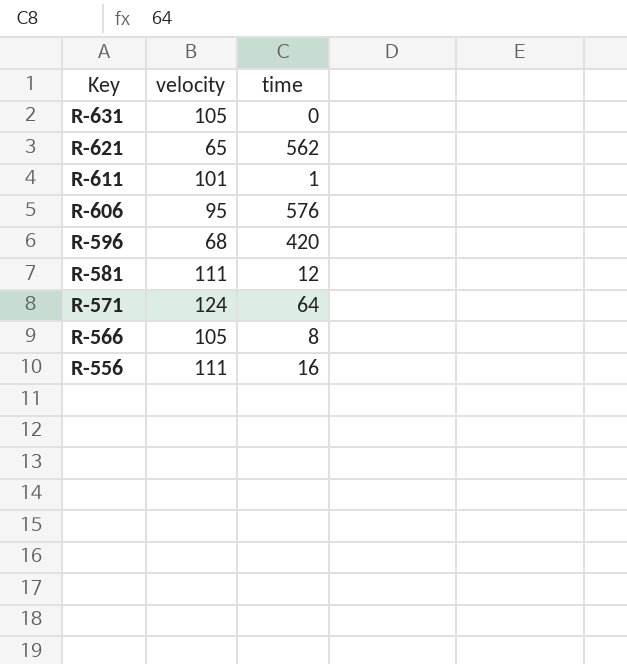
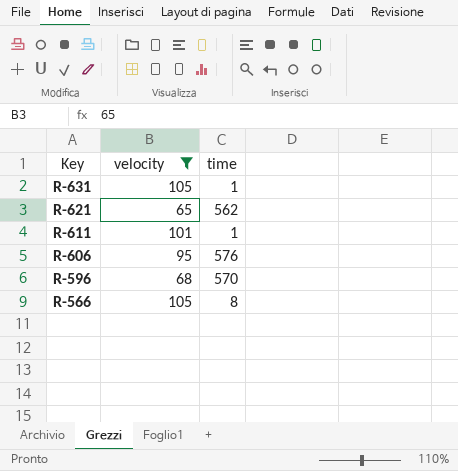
filter: none -> velocity <= 105
R-631 | time: 0 -> 1
R-596 | time: 420 -> 570

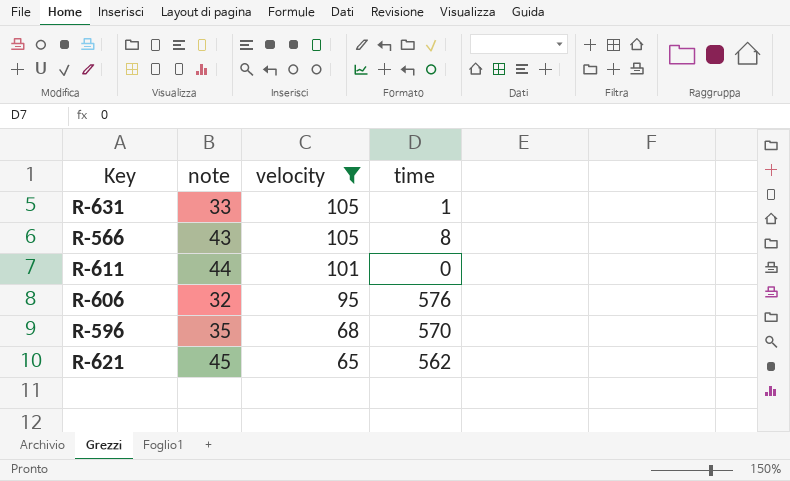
row order: Key descending -> velocity descending
column note | position: none -> 2
R-611 | time: 1 -> 0

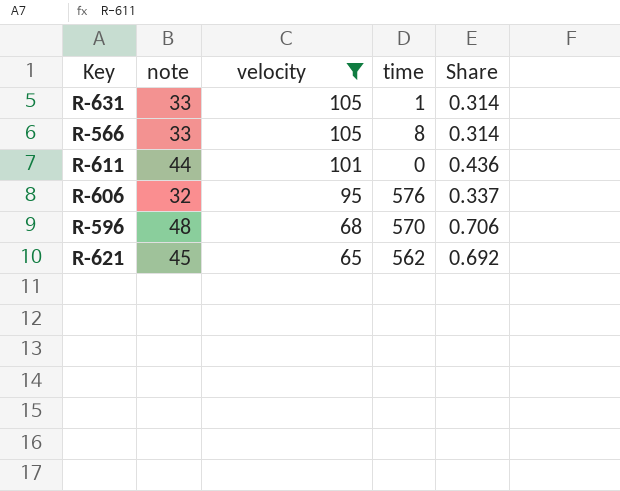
column Share | formula: none -> [note] / [velocity]
R-566 | note: 43 -> 33
R-596 | note: 35 -> 48

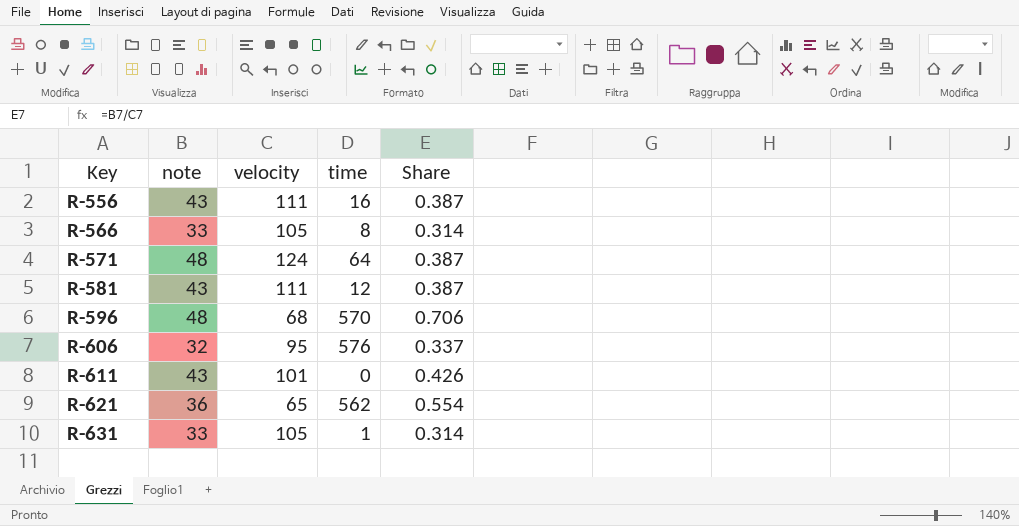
filter: velocity <= 105 -> none
row order: velocity descending -> Key ascending
R-611 | note: 44 -> 43
R-611 | Share: 0.436 -> 0.426
R-621 | note: 45 -> 36
R-621 | Share: 0.692 -> 0.554

